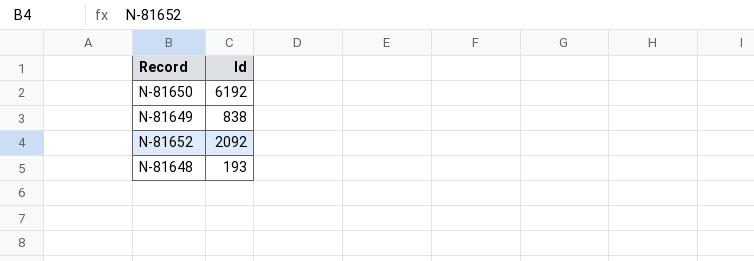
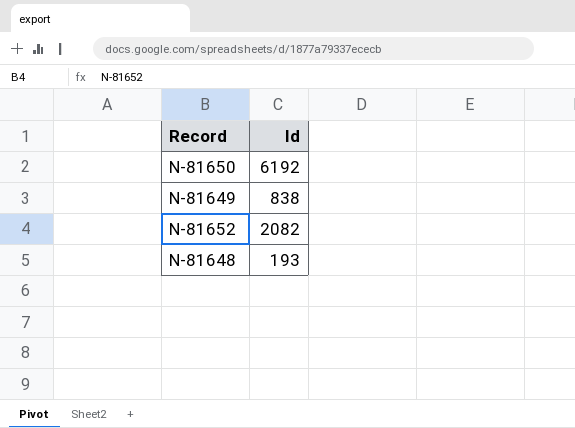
N-81652 | Id: 2092 -> 2082

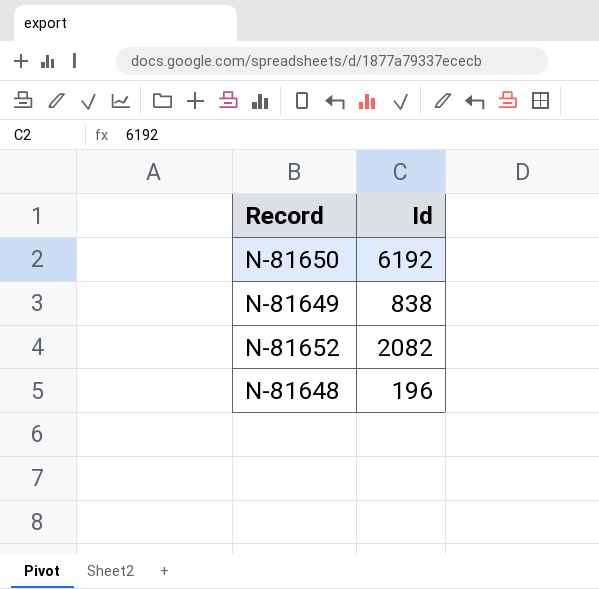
N-81648 | Id: 193 -> 196

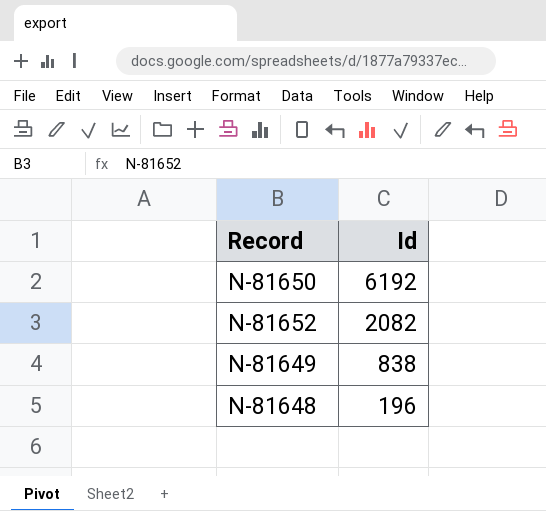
row order: none -> Id descending

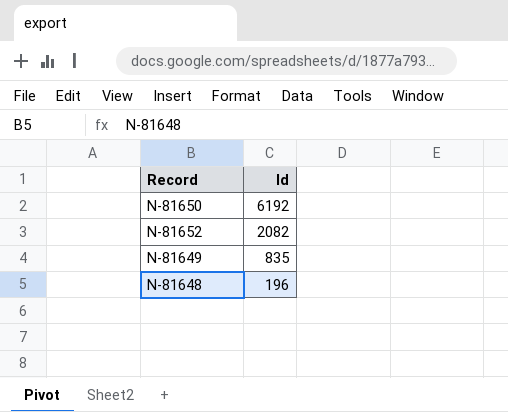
N-81649 | Id: 838 -> 835

